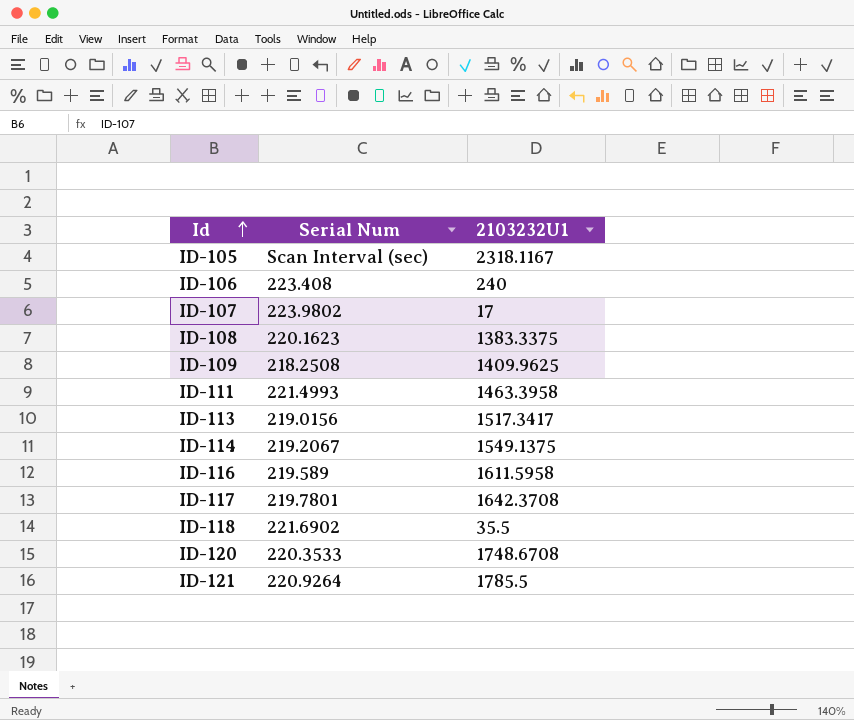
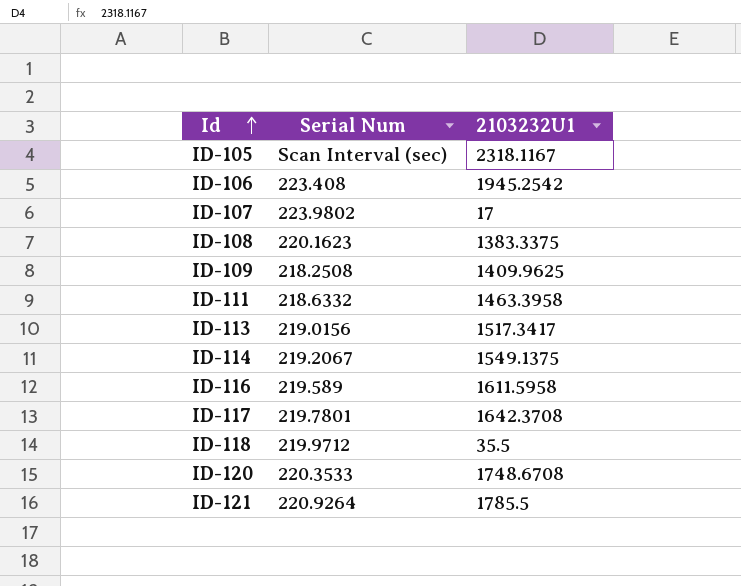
ID-106 | 2103232U1: 240 -> 1945.2542
ID-111 | Serial Num: 221.4993 -> 218.6332
ID-118 | Serial Num: 221.6902 -> 219.9712

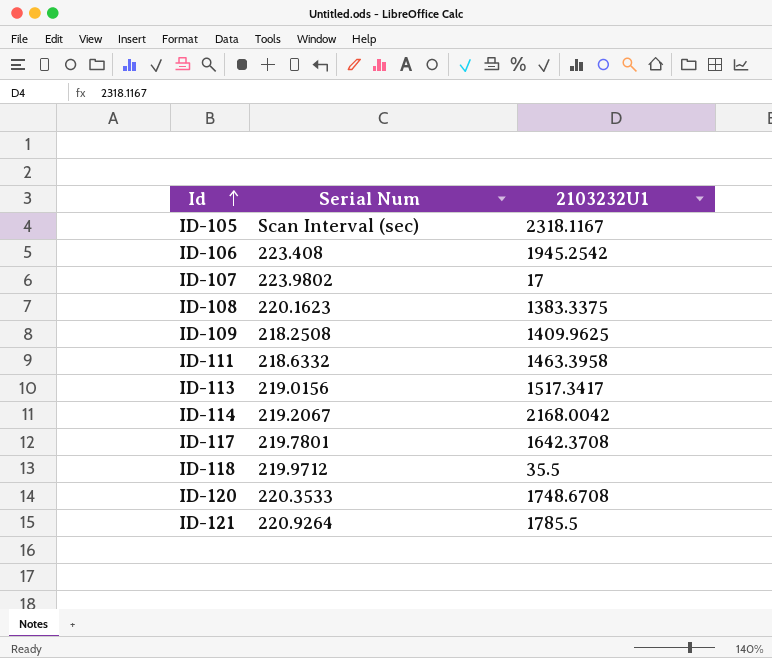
row ID-116: 219.589 | 1611.5958 -> none
ID-114 | 2103232U1: 1549.1375 -> 2168.0042

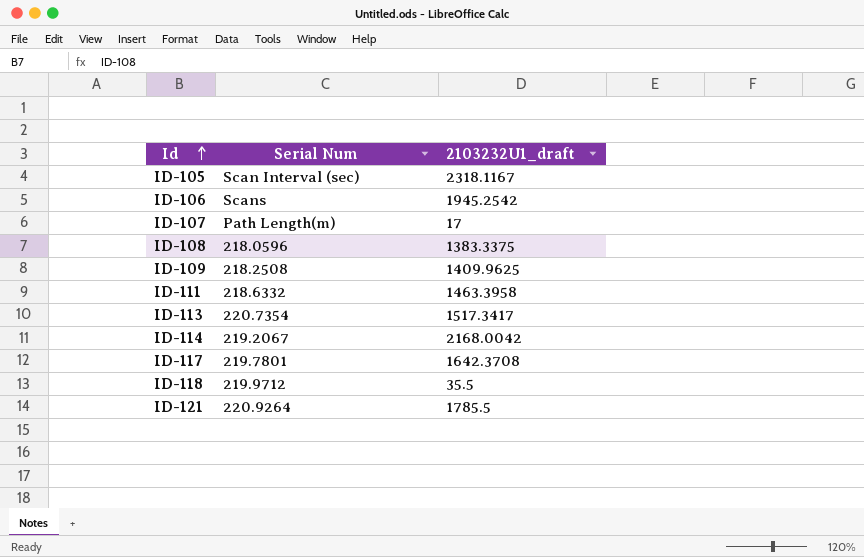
column name: 2103232U1 -> 2103232U1_draft
row ID-120: 220.3533 | 1748.6708 -> none
ID-106 | Serial Num: 223.408 -> Scans
ID-107 | Serial Num: 223.9802 -> Path Length(m)
ID-108 | Serial Num: 220.1623 -> 218.0596
ID-113 | Serial Num: 219.0156 -> 220.7354

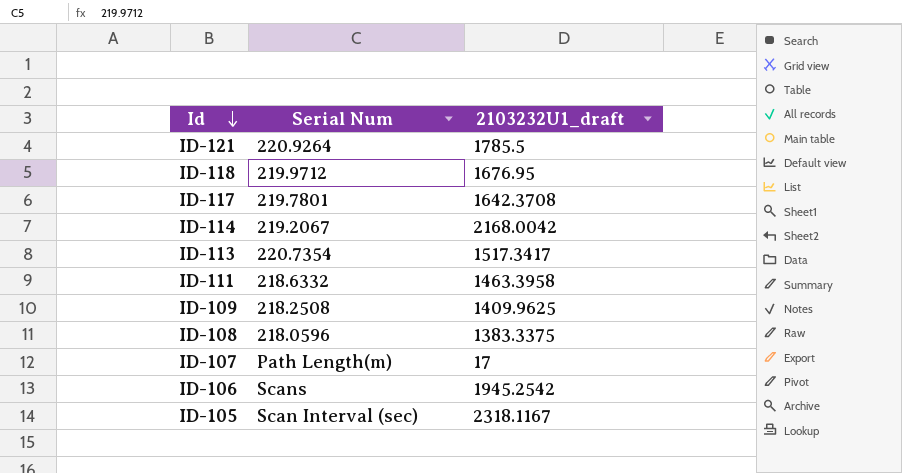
row order: Id ascending -> Id descending
ID-118 | 2103232U1_draft: 35.5 -> 1676.95

